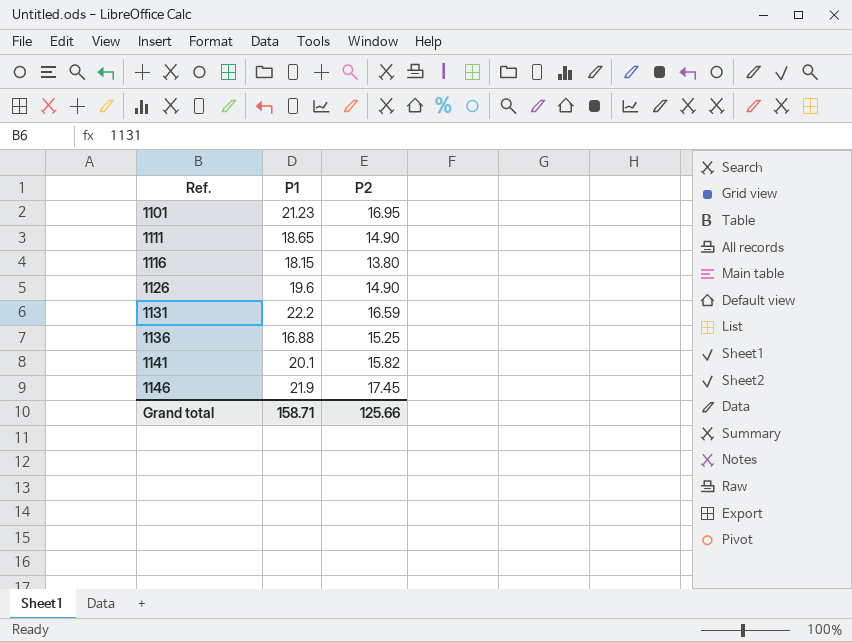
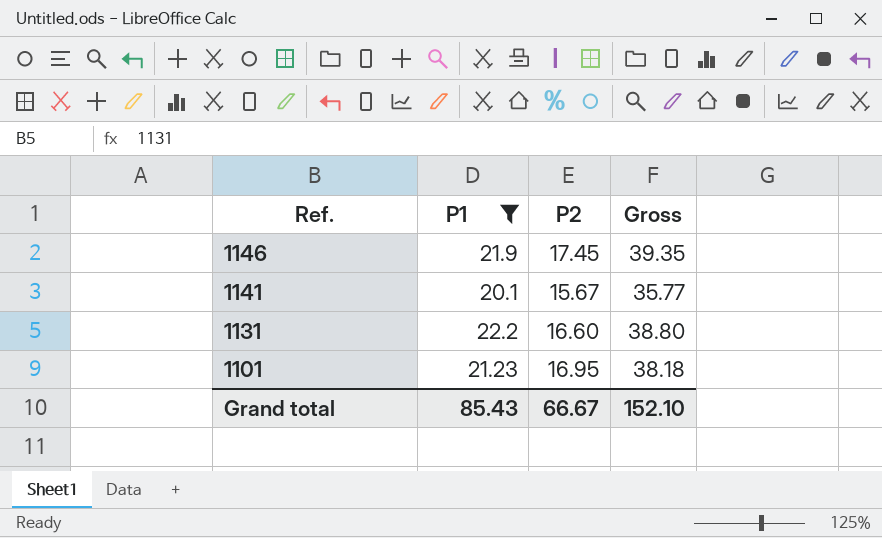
filter: none -> P1 >= 20.1
row order: Ref. ascending -> Ref. descending
column Gross | formula: none -> [P1] + [P2]
1141 | P2: 15.82 -> 15.67
1131 | P2: 16.59 -> 16.60
Grand total | P1: 158.71 -> 85.43
Grand total | P2: 125.66 -> 66.67

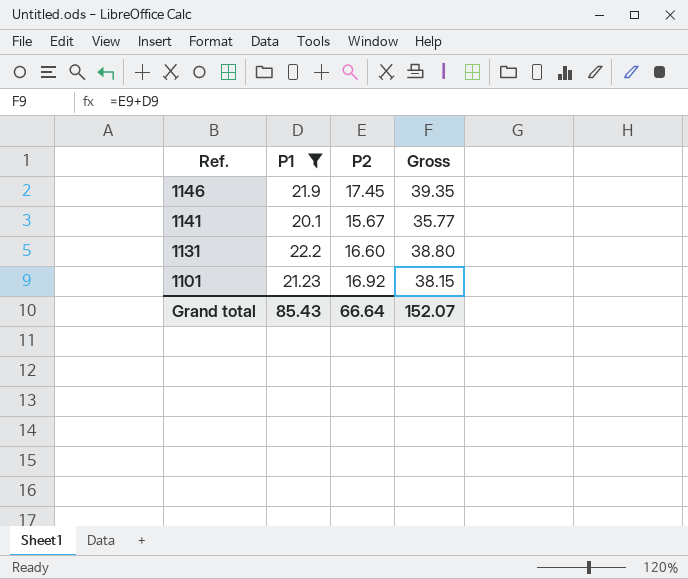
1101 | P2: 16.95 -> 16.92
1101 | Gross: 38.18 -> 38.15
Grand total | P2: 66.67 -> 66.64
Grand total | Gross: 152.10 -> 152.07

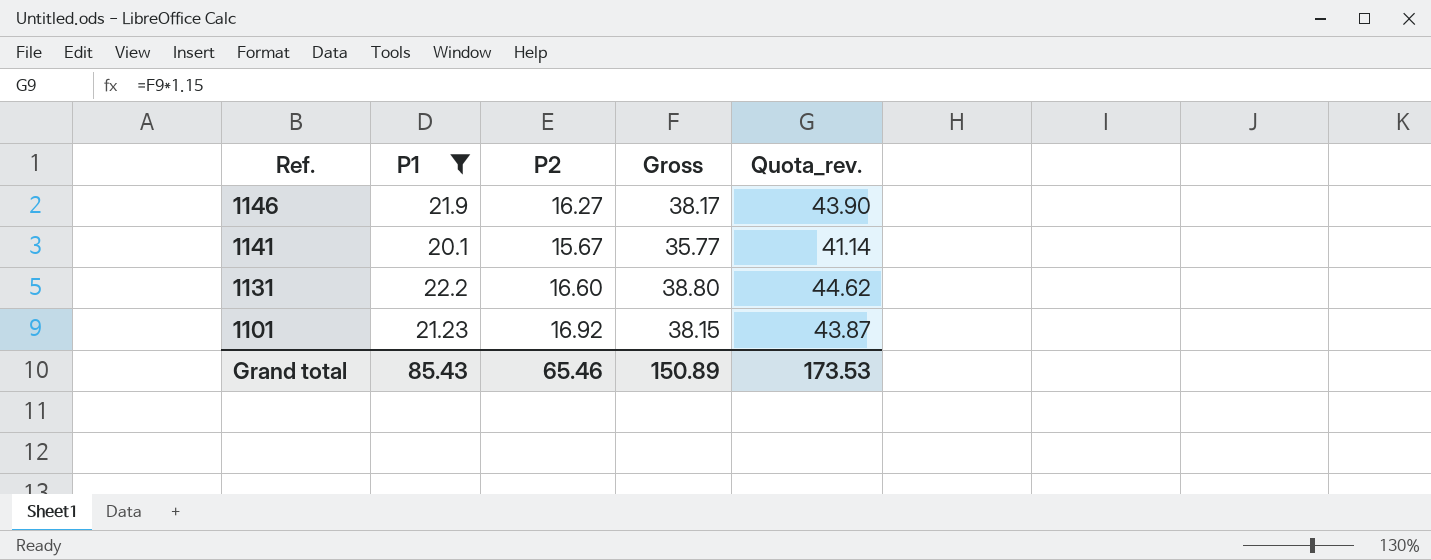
column Quota_rev. | formula: none -> [Gross] * 1.15
1146 | P2: 17.45 -> 16.27
1146 | Gross: 39.35 -> 38.17
Grand total | P2: 66.64 -> 65.46
Grand total | Gross: 152.07 -> 150.89

